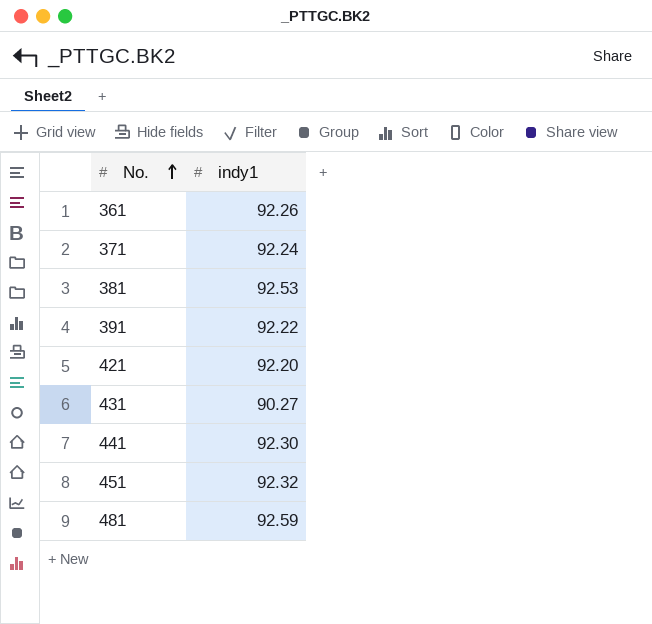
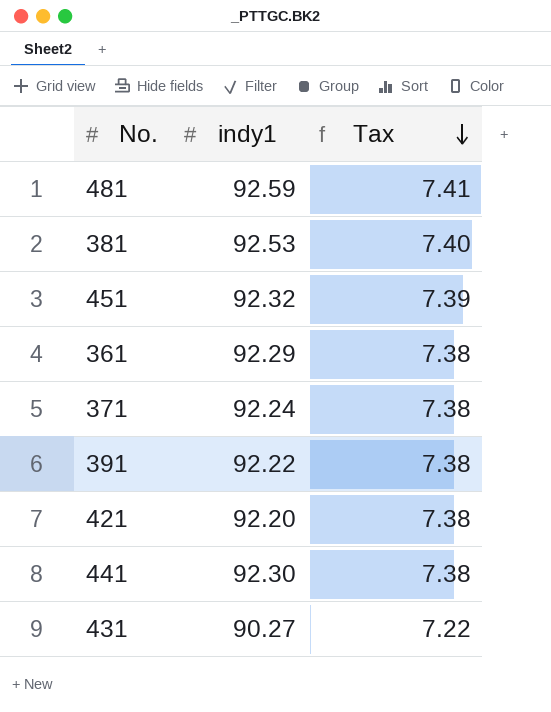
row order: No. ascending -> Tax descending
column Tax | formula: none -> [indy1] * 0.08
361 | indy1: 92.26 -> 92.29

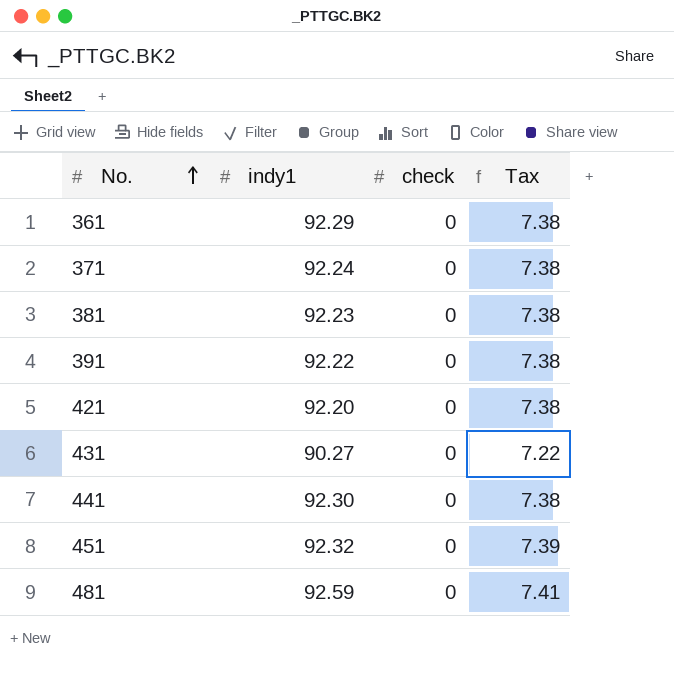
row order: Tax descending -> No. ascending
column check | position: none -> 3
381 | indy1: 92.53 -> 92.23
381 | Tax: 7.40 -> 7.38

